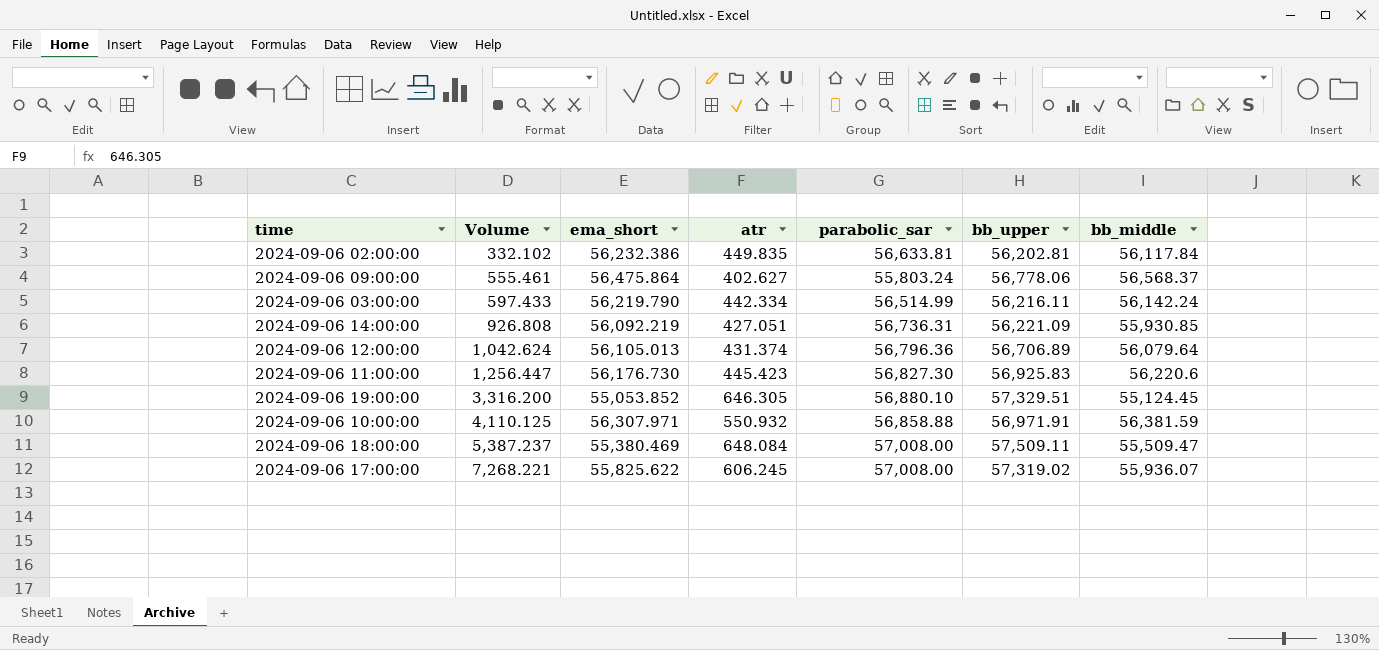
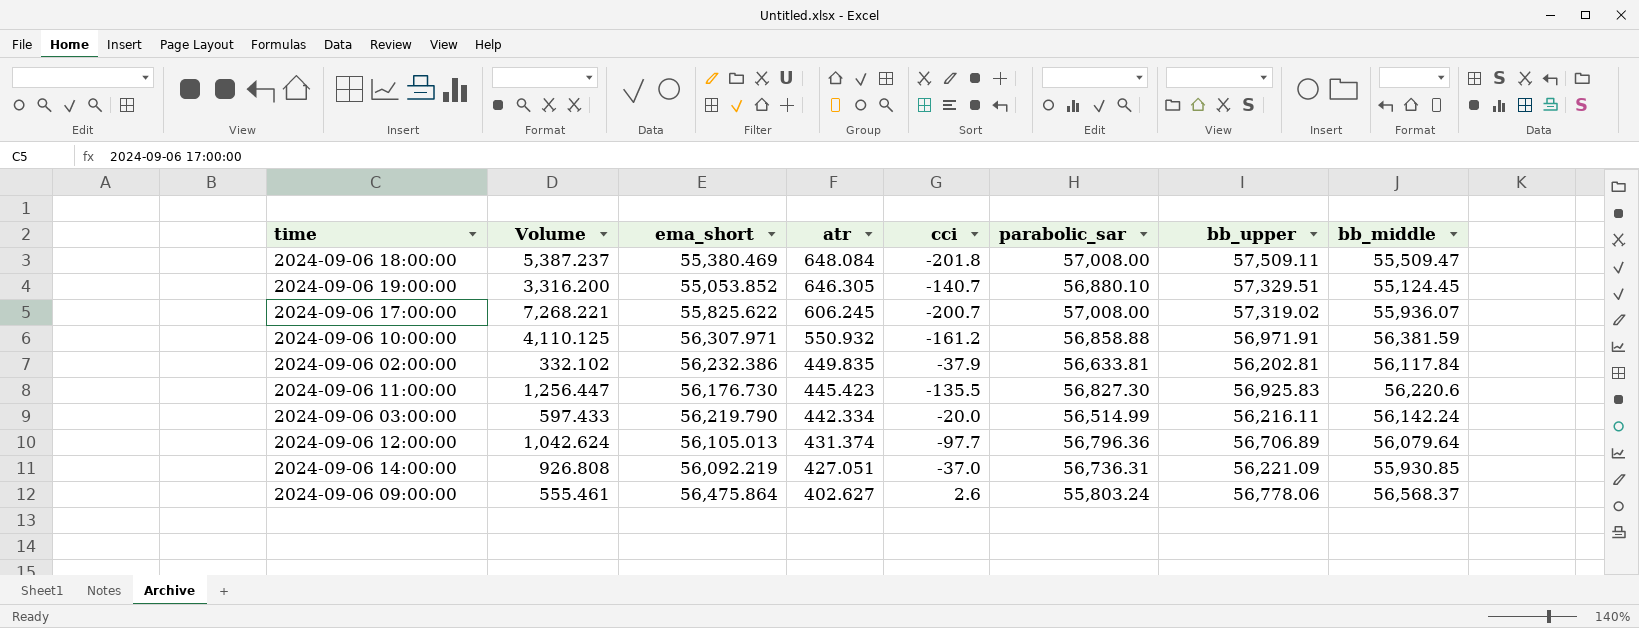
row order: Volume ascending -> atr descending
column cci | position: none -> 5

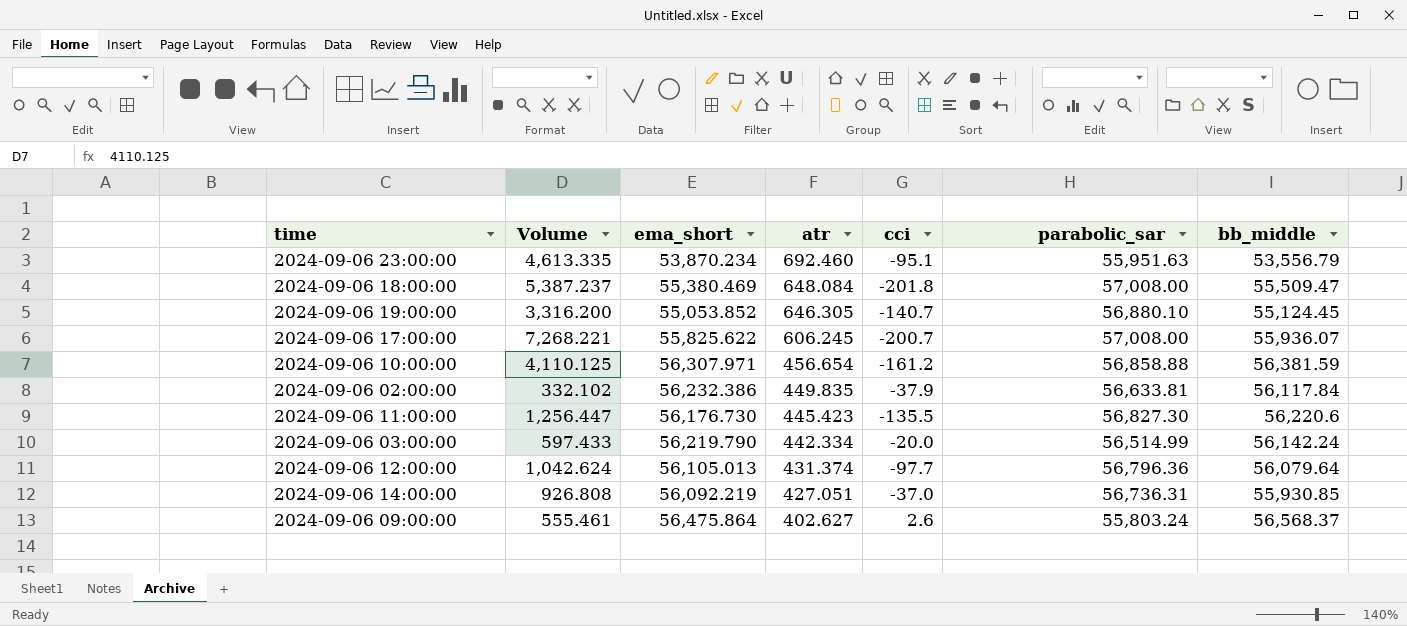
column bb_upper | position: 7 -> none
row 2024-09-06 23:00:00: none -> 4,613.335 | 53,870.234 | 692.460 | -95.1 | 55,951.63 | 53,556.79
2024-09-06 10:00:00 | atr: 550.932 -> 456.654

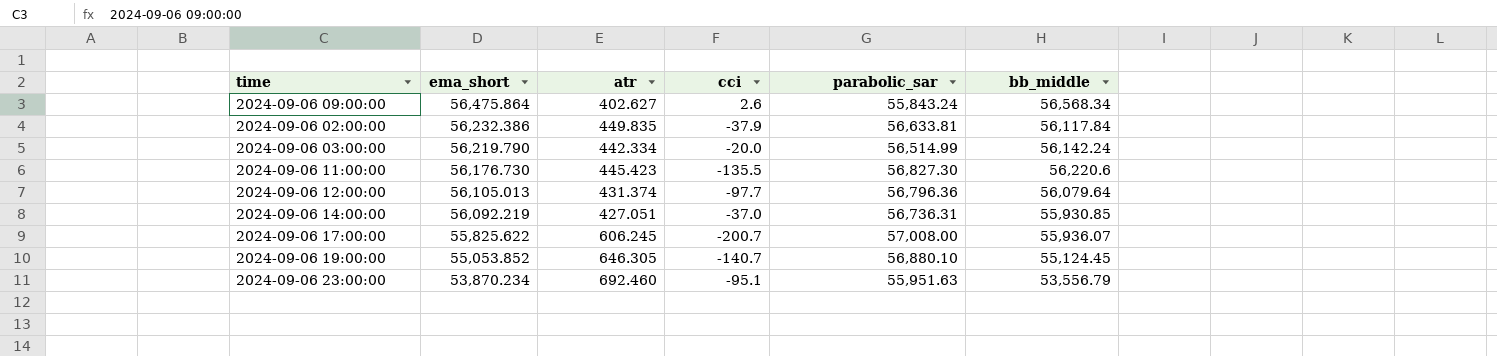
row order: atr descending -> ema_short descending
column Volume | position: 2 -> none
row 2024-09-06 18:00:00: 5,387.237 | 55,380.469 | 648.084 | -201.8 | 57,008.00 | 55,509.47 -> none
row 2024-09-06 10:00:00: 4,110.125 | 56,307.971 | 456.654 | -161.2 | 56,858.88 | 56,381.59 -> none
2024-09-06 09:00:00 | parabolic_sar: 55,803.24 -> 55,843.24
2024-09-06 09:00:00 | bb_middle: 56,568.37 -> 56,568.34

